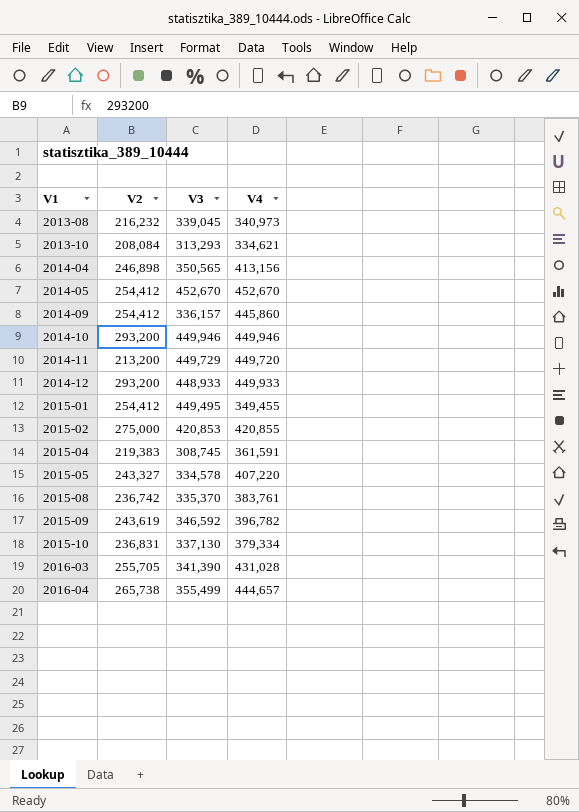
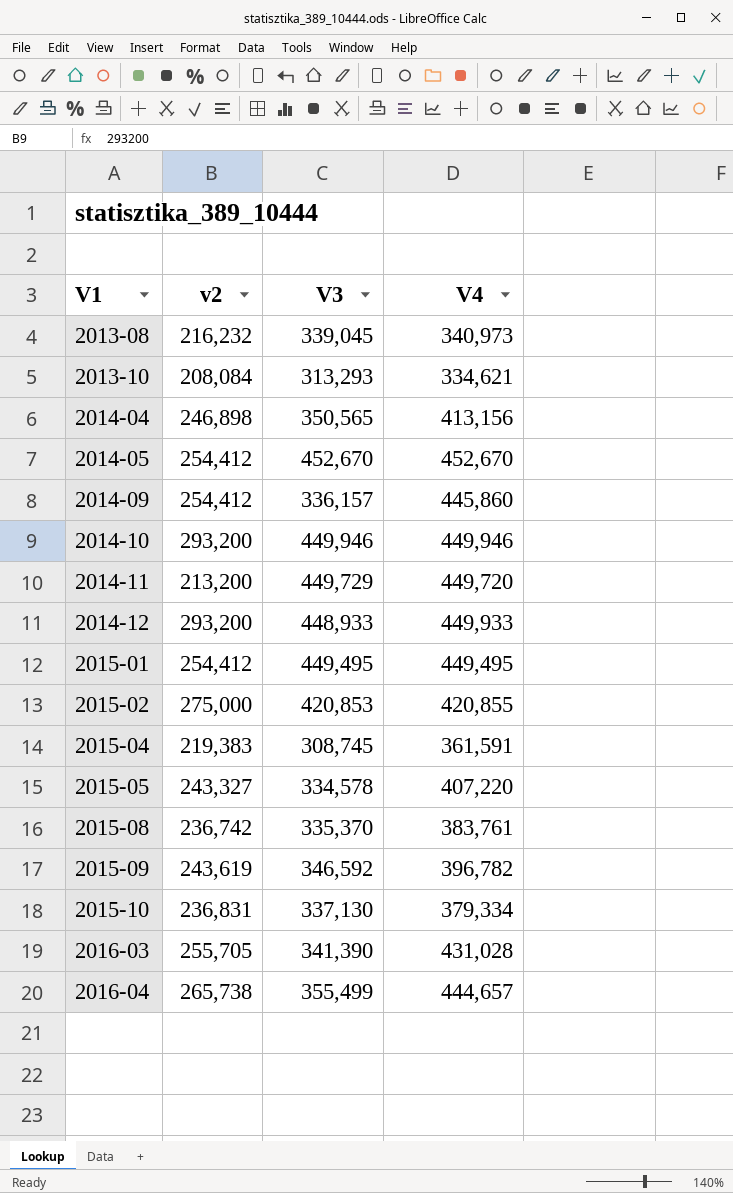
column name: V2 -> v2
2015-01 | V4: 349,455 -> 449,495

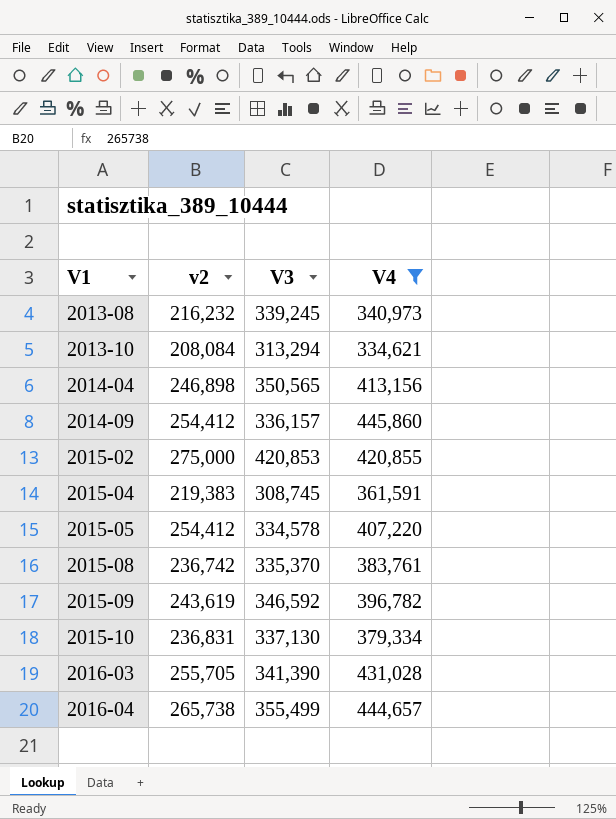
filter: none -> V4 <= 445,860
2013-08 | V3: 339,045 -> 339,245
2013-10 | V3: 313,293 -> 313,294
2015-05 | v2: 243,327 -> 254,412

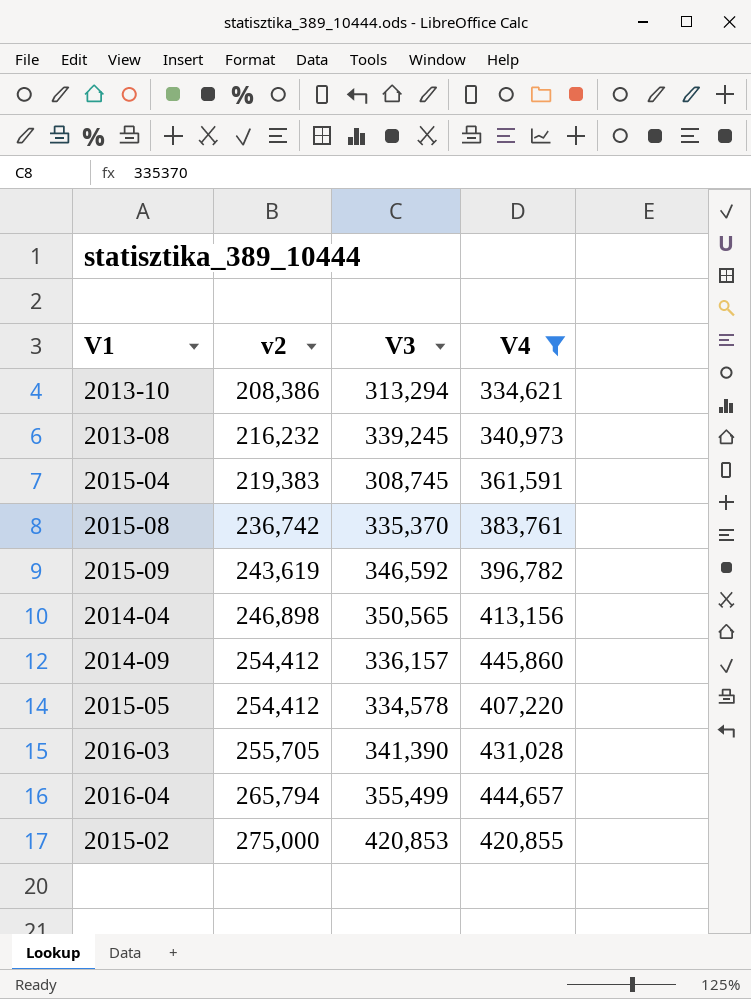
row order: V1 ascending -> v2 ascending
row 2015-10: 236,831 | 337,130 | 379,334 -> none
2013-10 | v2: 208,084 -> 208,386
2016-04 | v2: 265,738 -> 265,794

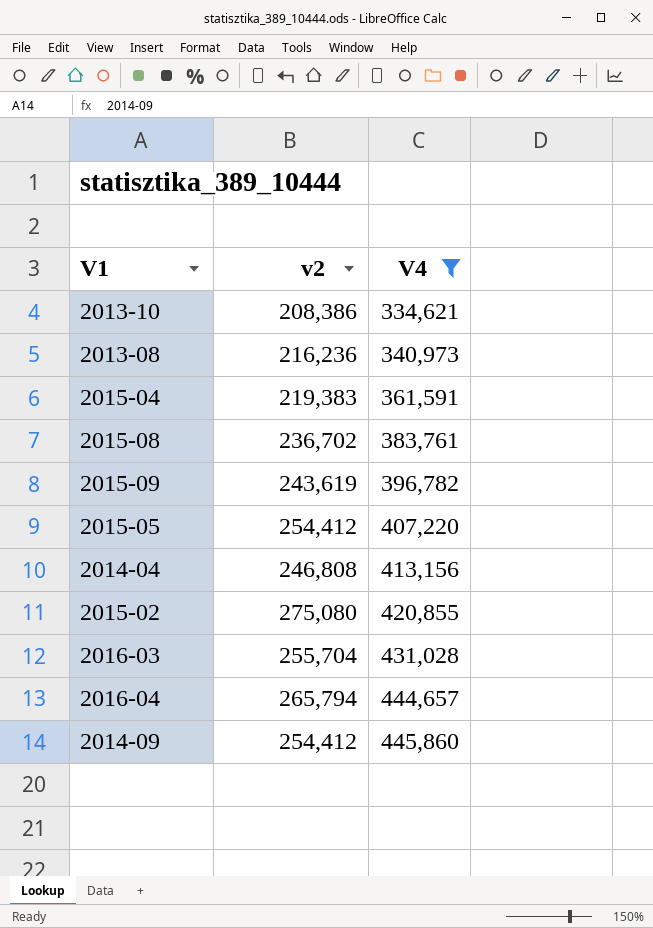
row order: v2 ascending -> V4 ascending
column V3 | position: 3 -> none
2013-08 | v2: 216,232 -> 216,236
2015-08 | v2: 236,742 -> 236,702
2014-04 | v2: 246,898 -> 246,808
2015-02 | v2: 275,000 -> 275,080
2016-03 | v2: 255,705 -> 255,704

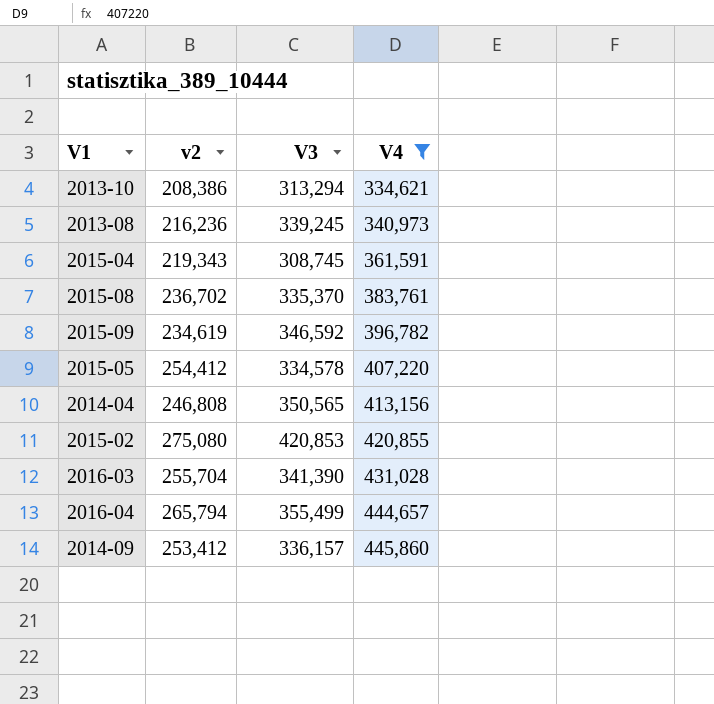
column V3 | position: none -> 3
2015-04 | v2: 219,383 -> 219,343
2015-09 | v2: 243,619 -> 234,619
2014-09 | v2: 254,412 -> 253,412

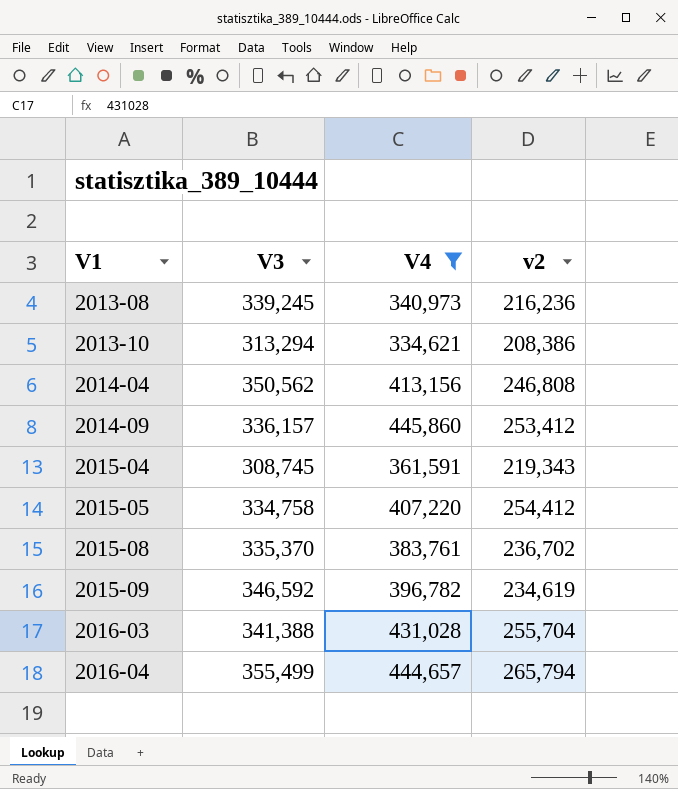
row order: V4 ascending -> V1 ascending
column v2 | position: 2 -> 4
row 2015-02: 275,080 | 420,853 | 420,855 -> none
2014-04 | V3: 350,565 -> 350,562
2015-05 | V3: 334,578 -> 334,758
2016-03 | V3: 341,390 -> 341,388

